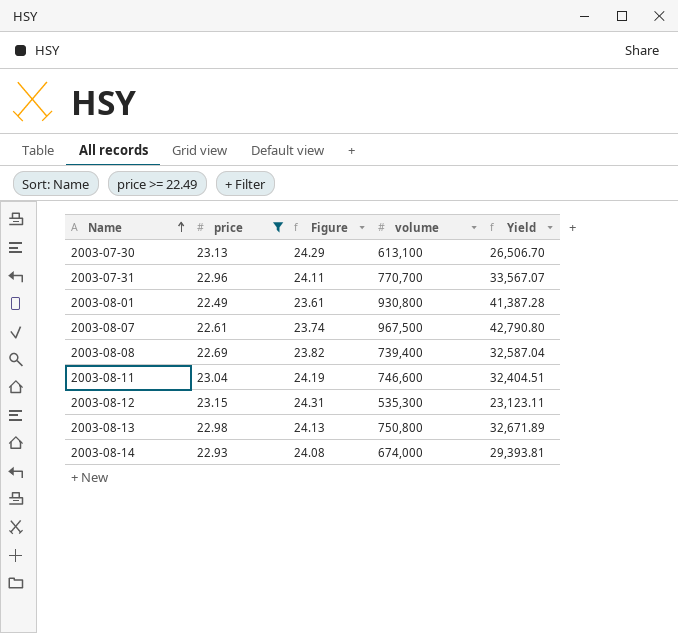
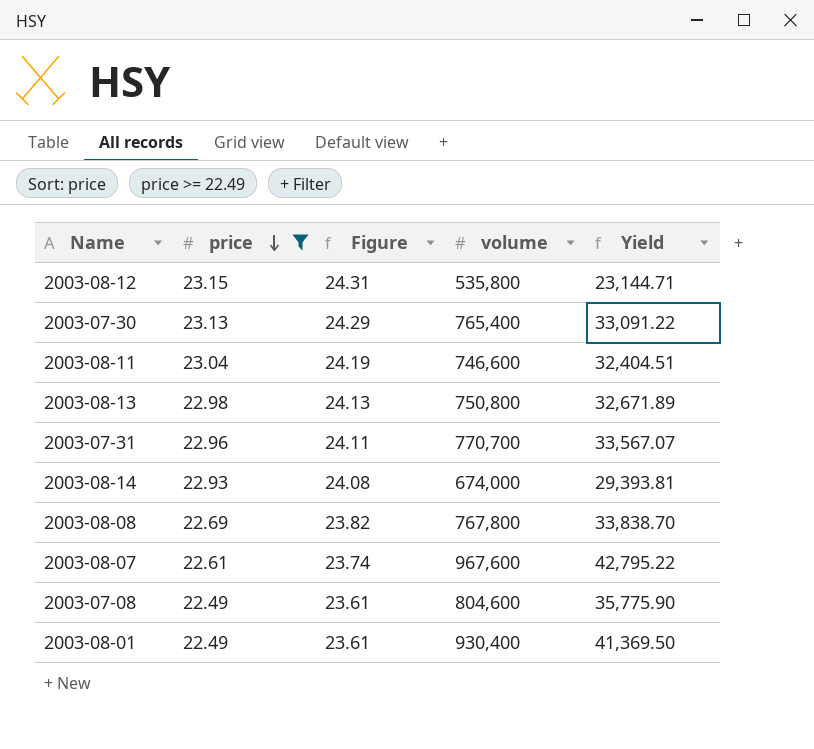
row order: Name ascending -> price descending
2003-08-12 | volume: 535,300 -> 535,800
2003-08-12 | Yield: 23,123.11 -> 23,144.71
2003-07-30 | volume: 613,100 -> 765,400
2003-07-30 | Yield: 26,506.70 -> 33,091.22
2003-08-08 | volume: 739,400 -> 767,800
2003-08-08 | Yield: 32,587.04 -> 33,838.70
2003-08-07 | volume: 967,500 -> 967,600
2003-08-07 | Yield: 42,790.80 -> 42,795.22
row 2003-07-08: none -> 22.49 | 23.61 | 804,600 | 35,775.90
2003-08-01 | volume: 930,800 -> 930,400
2003-08-01 | Yield: 41,387.28 -> 41,369.50

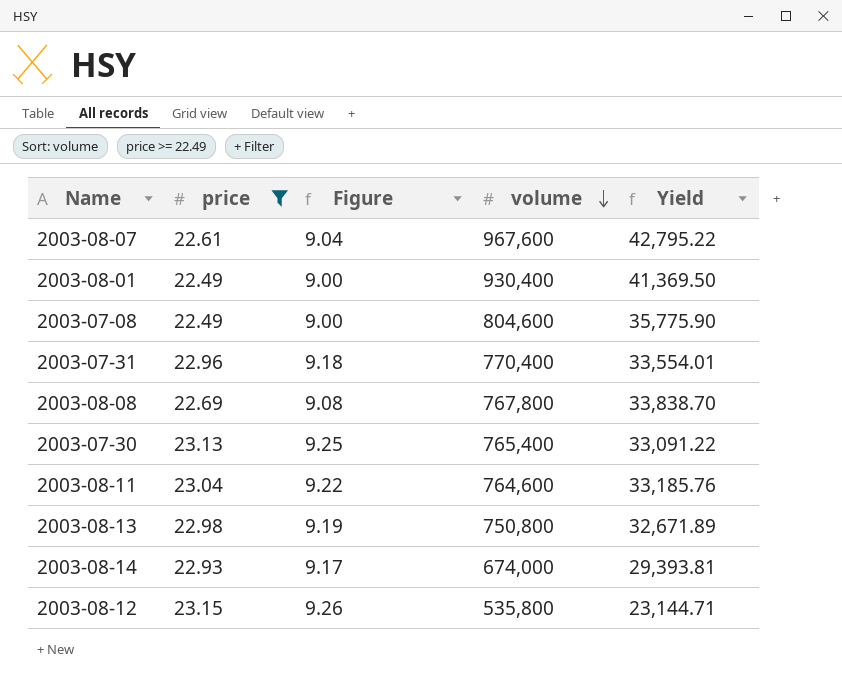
row order: price descending -> volume descending
column Figure | formula: [price] * 1.05 -> [price] * 0.4
2003-07-31 | volume: 770,700 -> 770,400
2003-07-31 | Yield: 33,567.07 -> 33,554.01
2003-08-11 | volume: 746,600 -> 764,600
2003-08-11 | Yield: 32,404.51 -> 33,185.76

